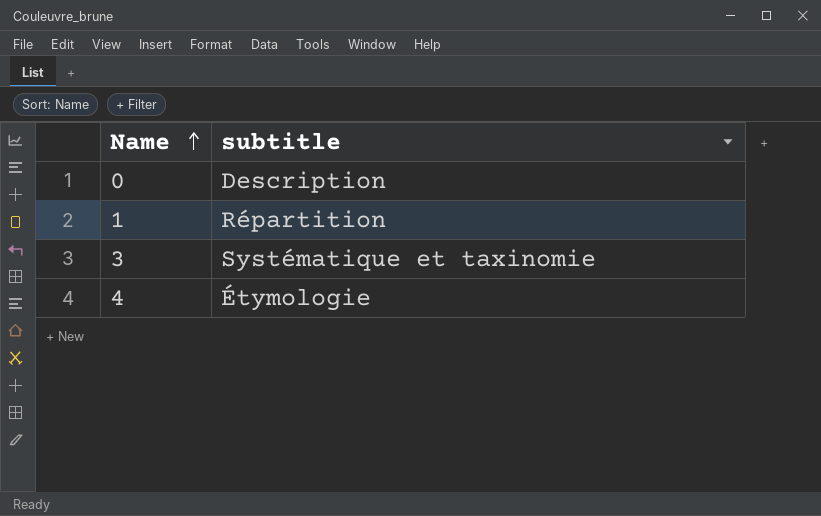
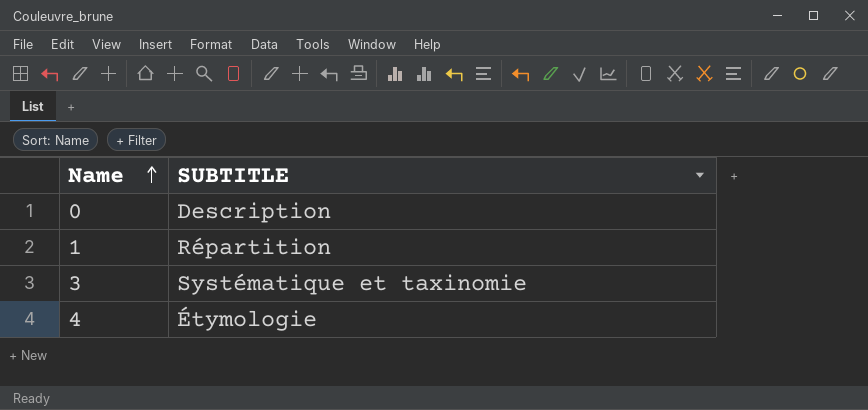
column name: subtitle -> SUBTITLE

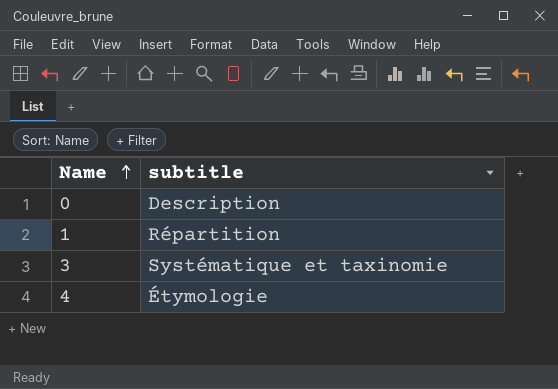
column name: SUBTITLE -> subtitle

